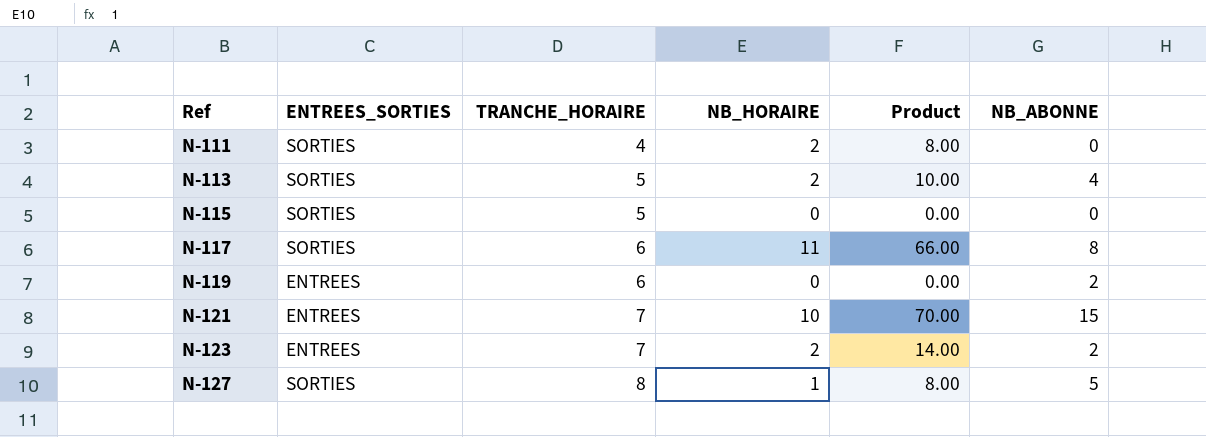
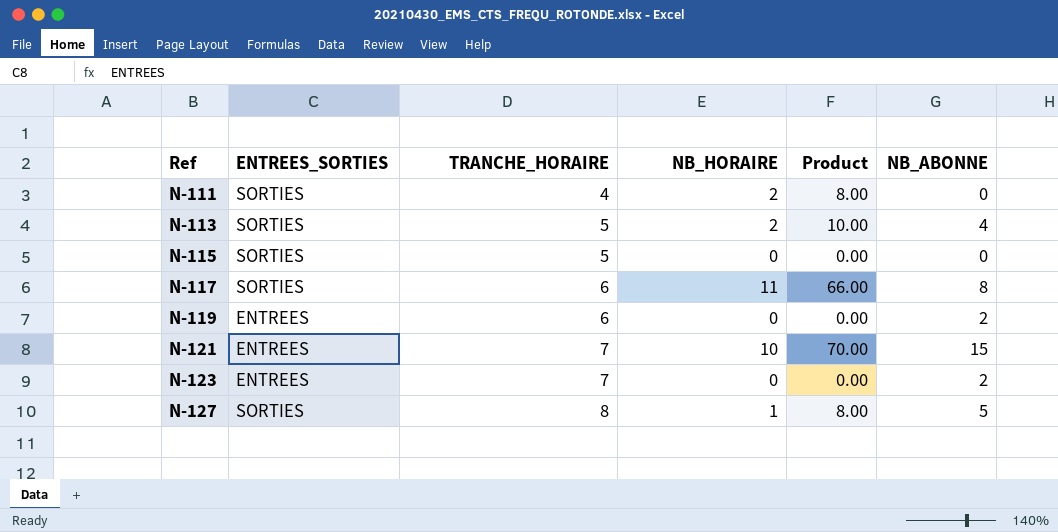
N-123 | NB_HORAIRE: 2 -> 0
N-123 | Product: 14.00 -> 0.00

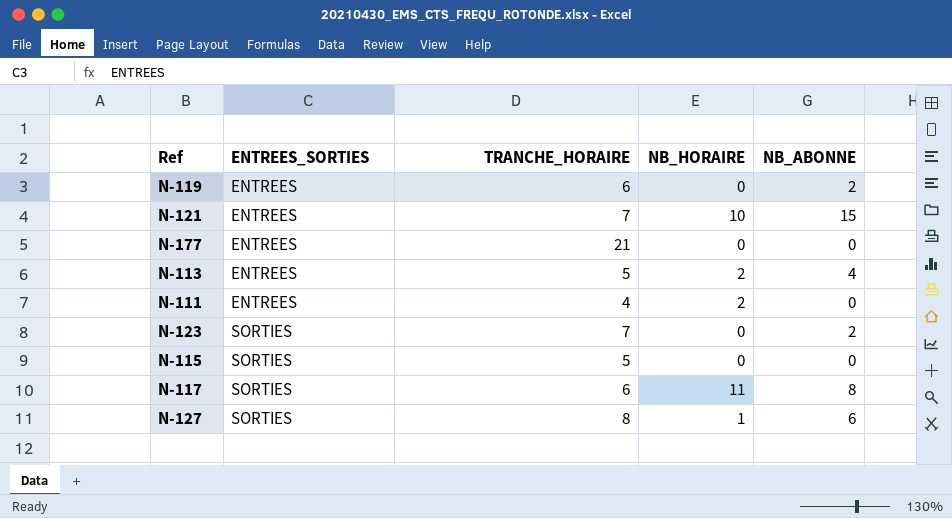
row order: Ref ascending -> ENTREES_SORTIES ascending
column Product | formula: [TRANCHE_HORAIRE] * [NB_HORAIRE] -> none
row N-177: none -> ENTREES | 21 | 0 | 0
N-113 | ENTREES_SORTIES: SORTIES -> ENTREES
N-111 | ENTREES_SORTIES: SORTIES -> ENTREES
N-123 | ENTREES_SORTIES: ENTREES -> SORTIES
N-127 | NB_ABONNE: 5 -> 6

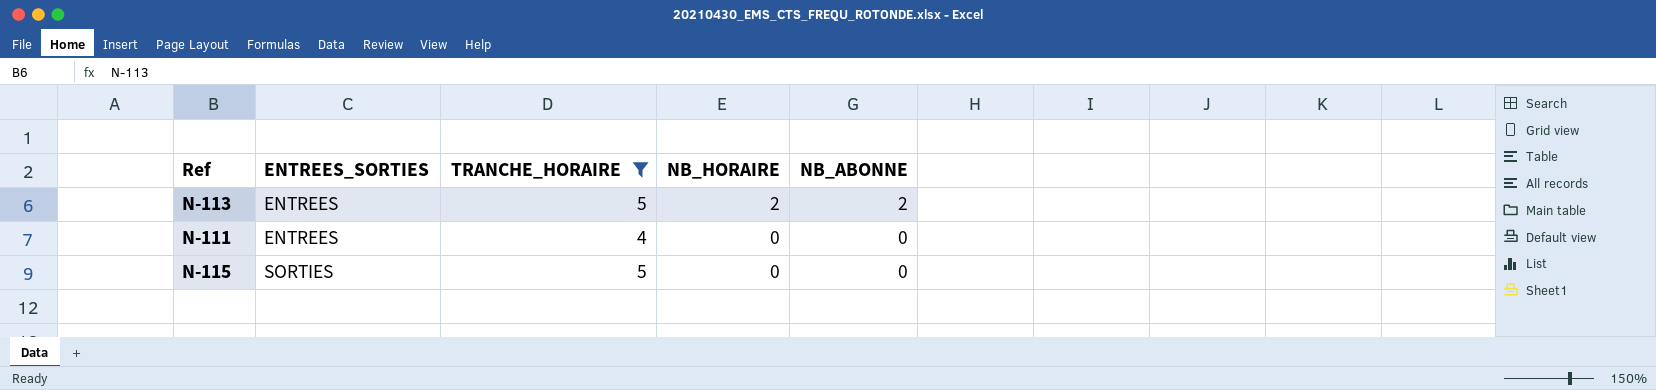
filter: none -> TRANCHE_HORAIRE <= 5
N-113 | NB_ABONNE: 4 -> 2
N-111 | NB_HORAIRE: 2 -> 0

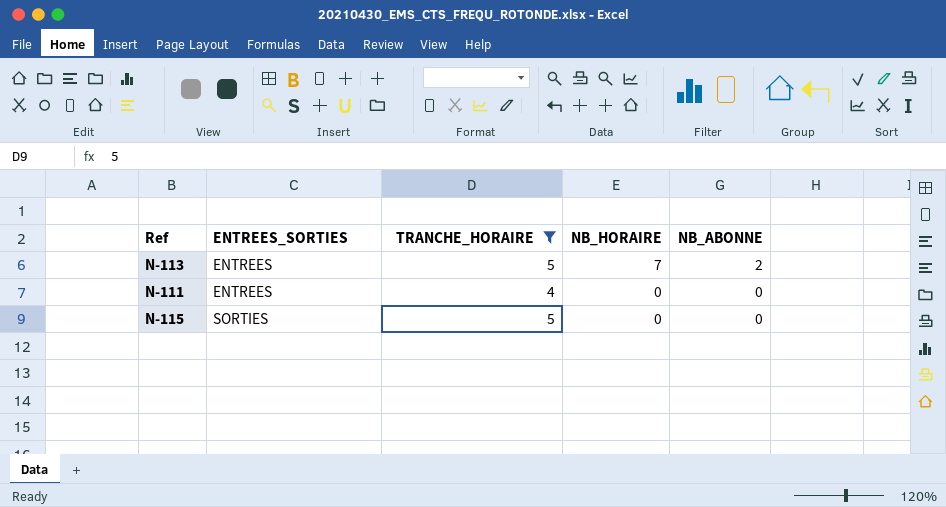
N-113 | NB_HORAIRE: 2 -> 7

